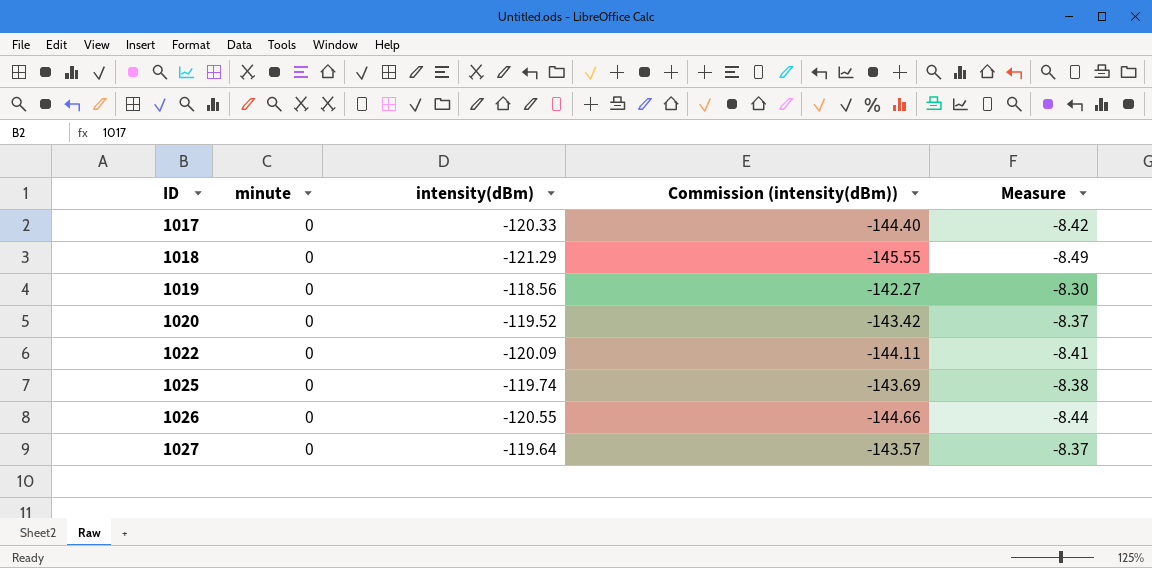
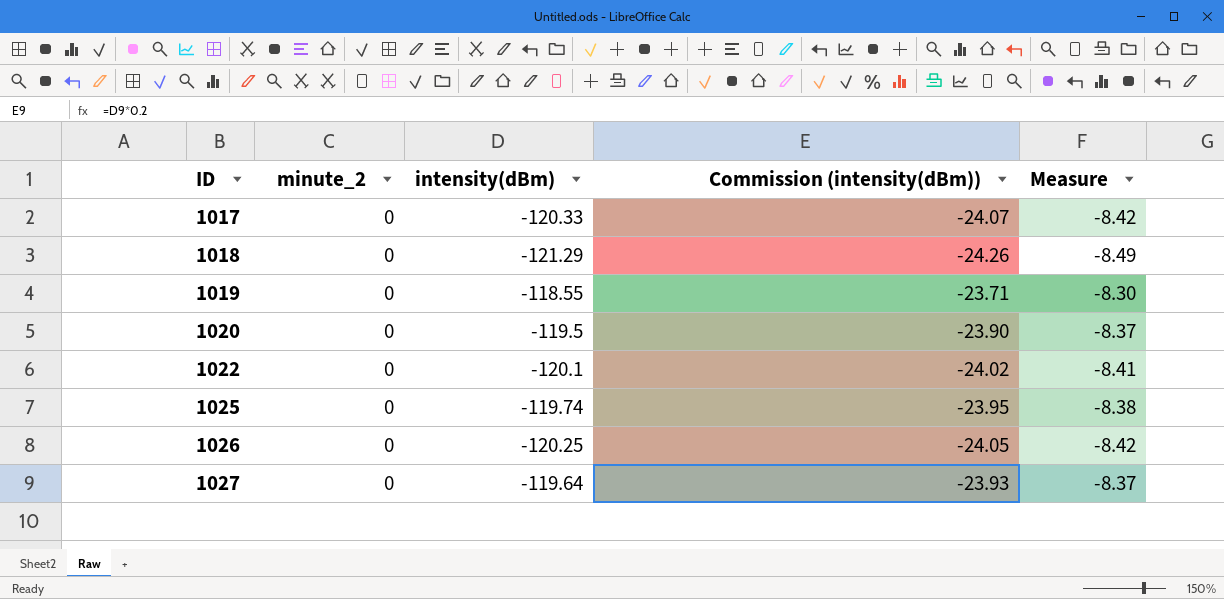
column name: minute -> minute_2
column Commission (intensity(dBm)) | formula: [intensity(dBm)] * 1.2 -> [intensity(dBm)] * 0.2
1019 | intensity(dBm): -118.56 -> -118.55
1020 | intensity(dBm): -119.52 -> -119.5
1022 | intensity(dBm): -120.09 -> -120.1
1026 | intensity(dBm): -120.55 -> -120.25
1026 | Measure: -8.44 -> -8.42

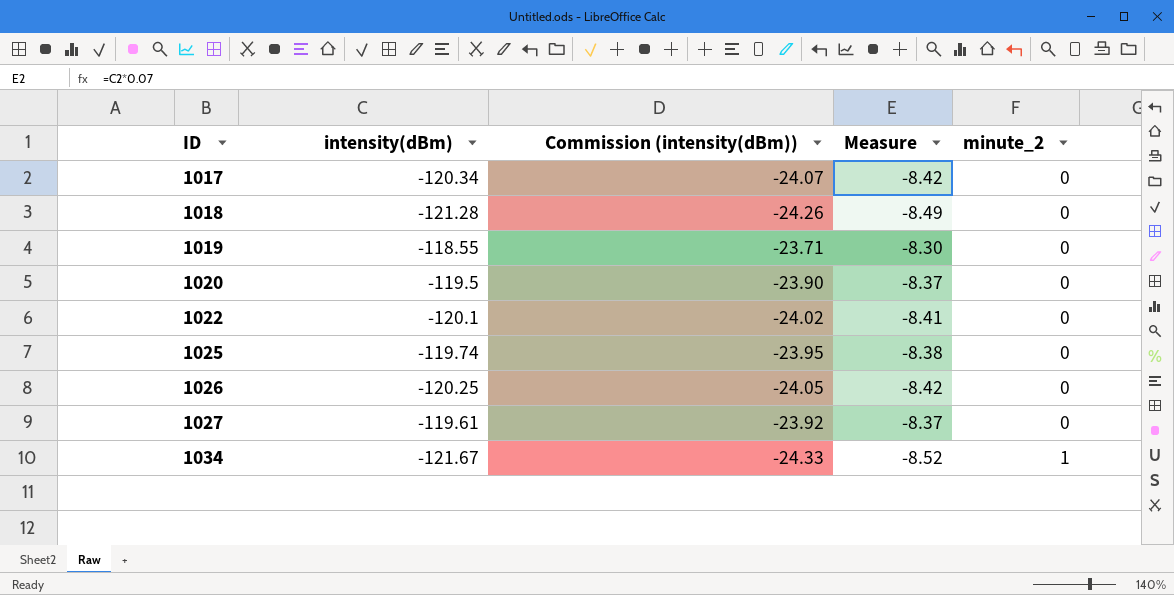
column minute_2 | position: 2 -> 5
1017 | intensity(dBm): -120.33 -> -120.34
1018 | intensity(dBm): -121.29 -> -121.28
1027 | intensity(dBm): -119.64 -> -119.61
1027 | Commission (intensity(dBm)): -23.93 -> -23.92
row 1034: none -> -121.67 | -24.33 | -8.52 | 1

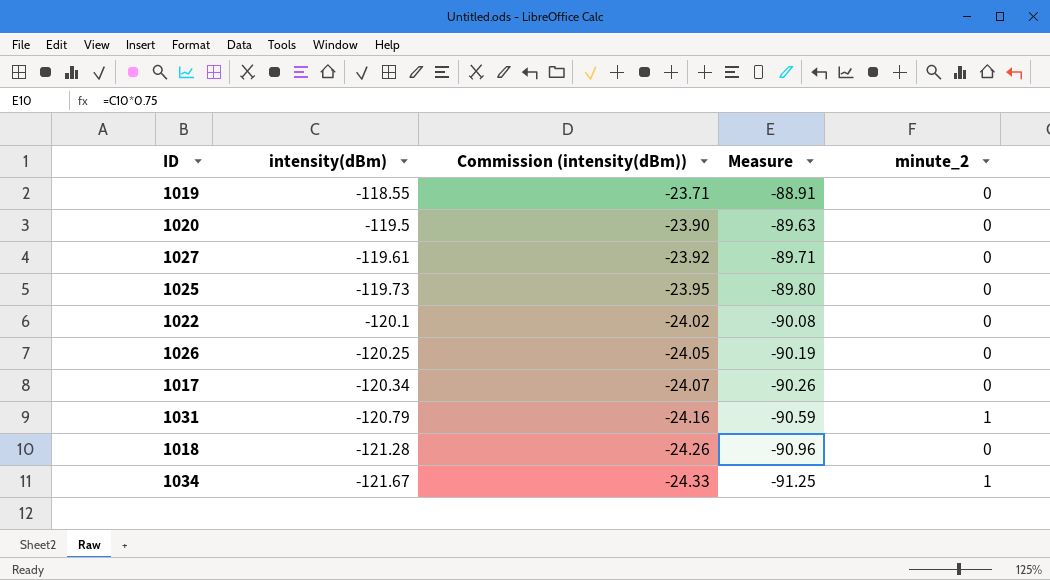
row order: ID ascending -> intensity(dBm) descending
column Measure | formula: [intensity(dBm)] * 0.07 -> [intensity(dBm)] * 0.75
1025 | intensity(dBm): -119.74 -> -119.73
row 1031: none -> -120.79 | -24.16 | -90.59 | 1

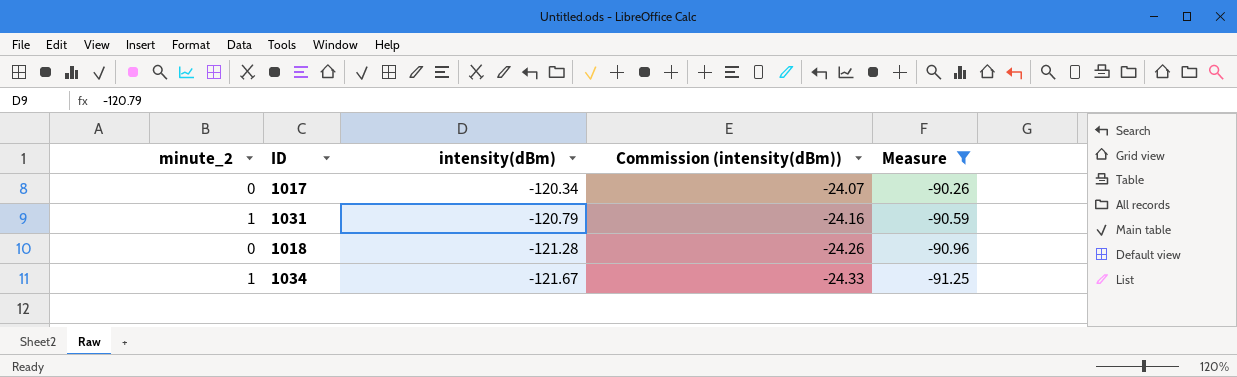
filter: none -> Measure <= -90.26
column minute_2 | position: 5 -> 1

